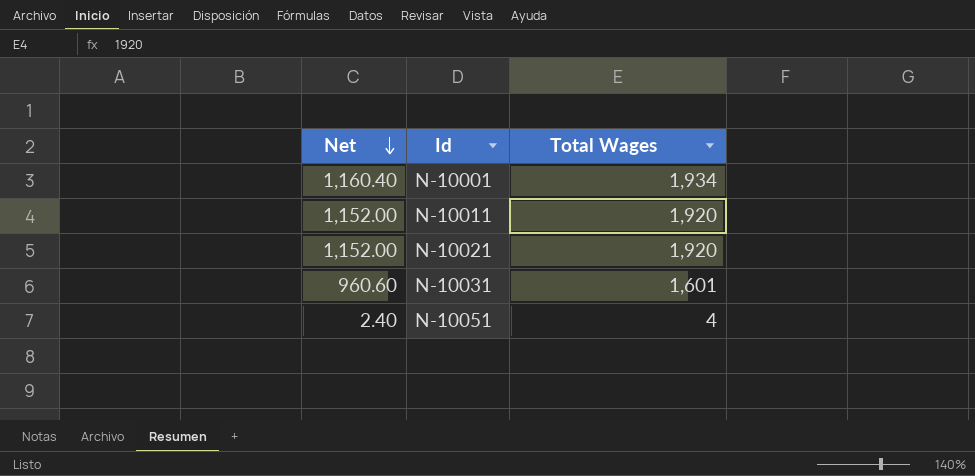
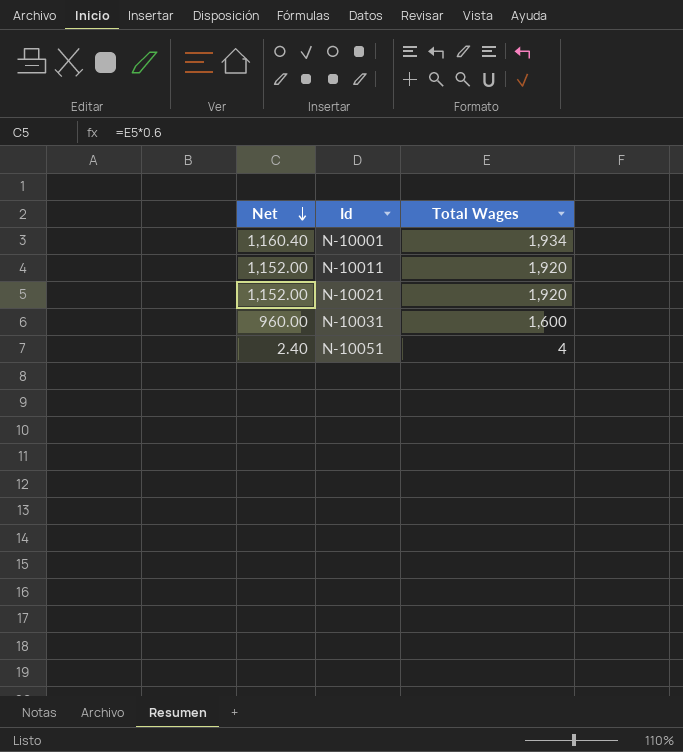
N-10031 | Net: 960.60 -> 960.00
N-10031 | Total Wages: 1,601 -> 1,600

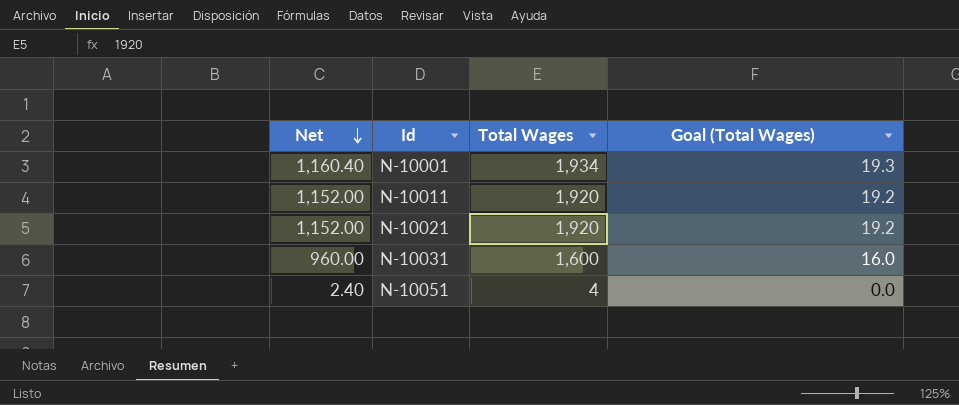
column Goal (Total Wages) | formula: none -> [Total Wages] * 0.01

